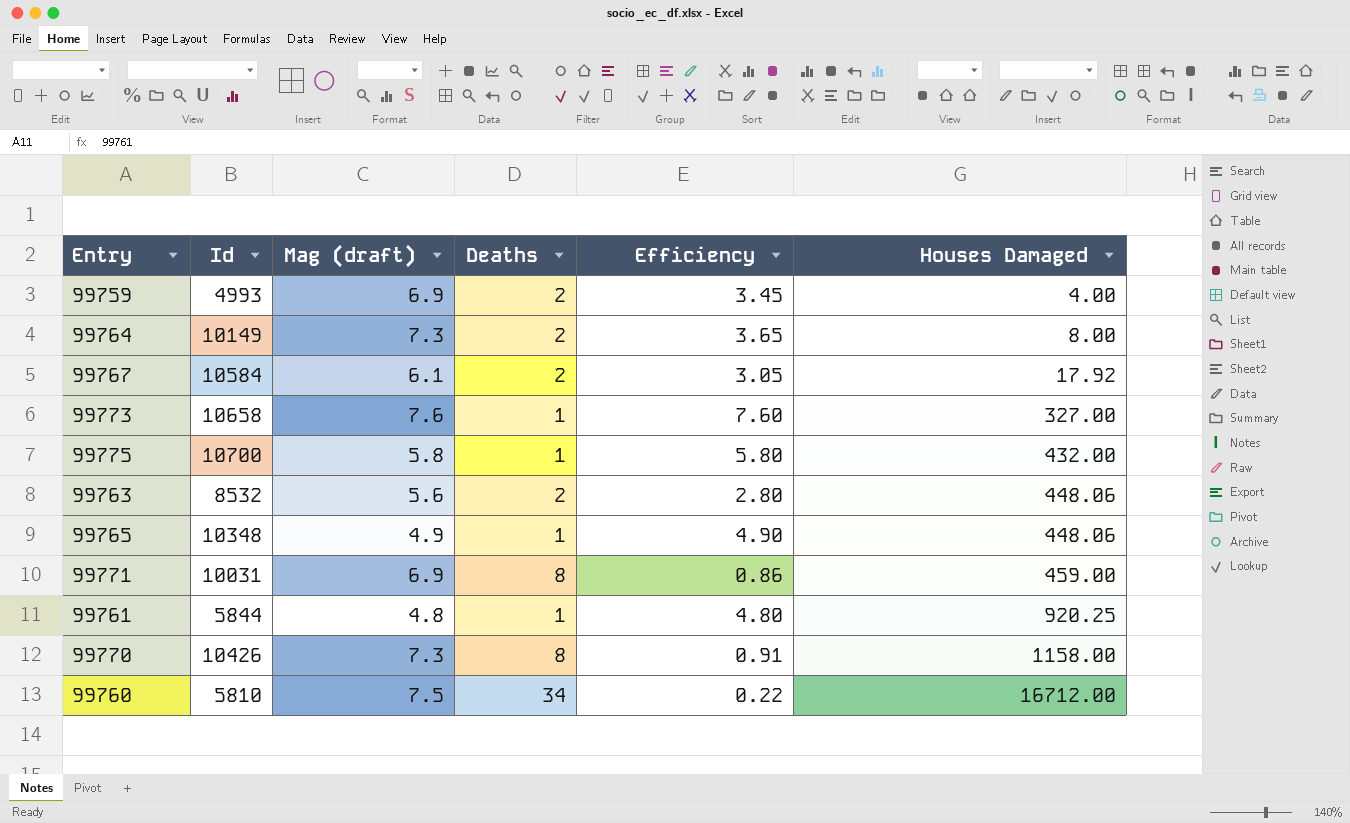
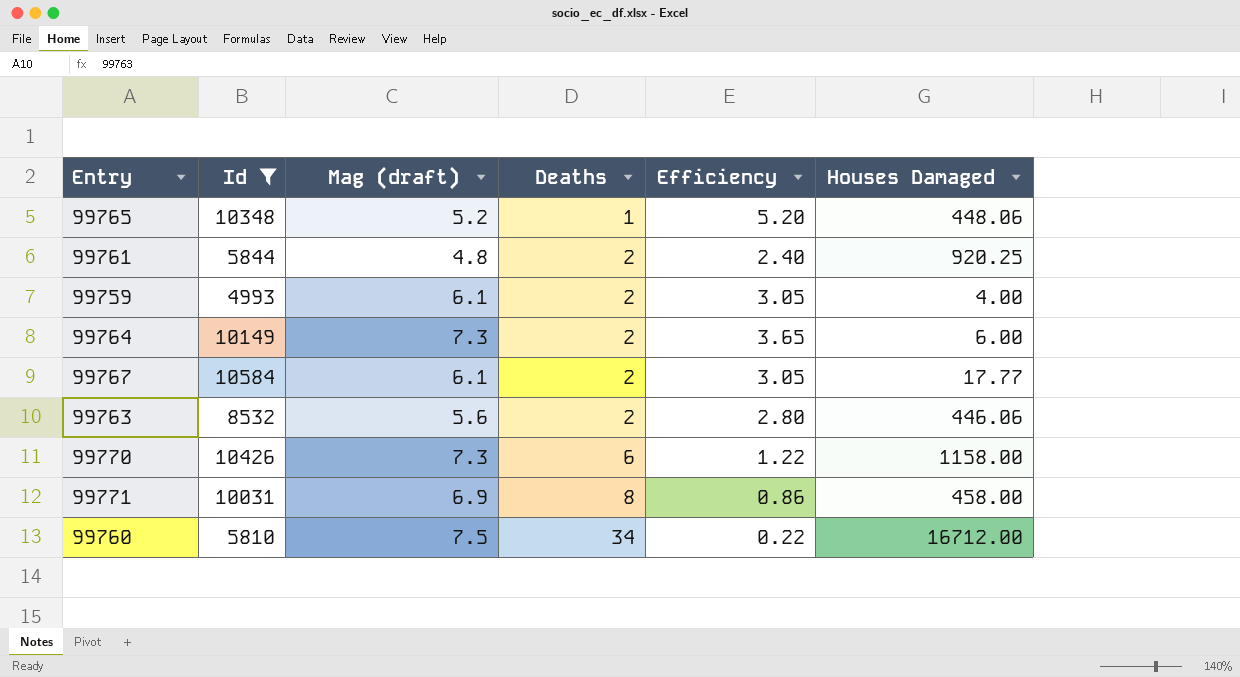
filter: none -> Id <= 10584
row order: Houses Damaged ascending -> Deaths ascending
99765 | Mag (draft): 4.9 -> 5.2
99765 | Efficiency: 4.90 -> 5.20
99761 | Deaths: 1 -> 2
99761 | Efficiency: 4.80 -> 2.40
99759 | Mag (draft): 6.9 -> 6.1
99759 | Efficiency: 3.45 -> 3.05
99764 | Houses Damaged: 8.00 -> 6.00
99767 | Houses Damaged: 17.92 -> 17.77
99763 | Houses Damaged: 448.06 -> 446.06
99770 | Deaths: 8 -> 6
99770 | Efficiency: 0.91 -> 1.22
99771 | Houses Damaged: 459.00 -> 458.00

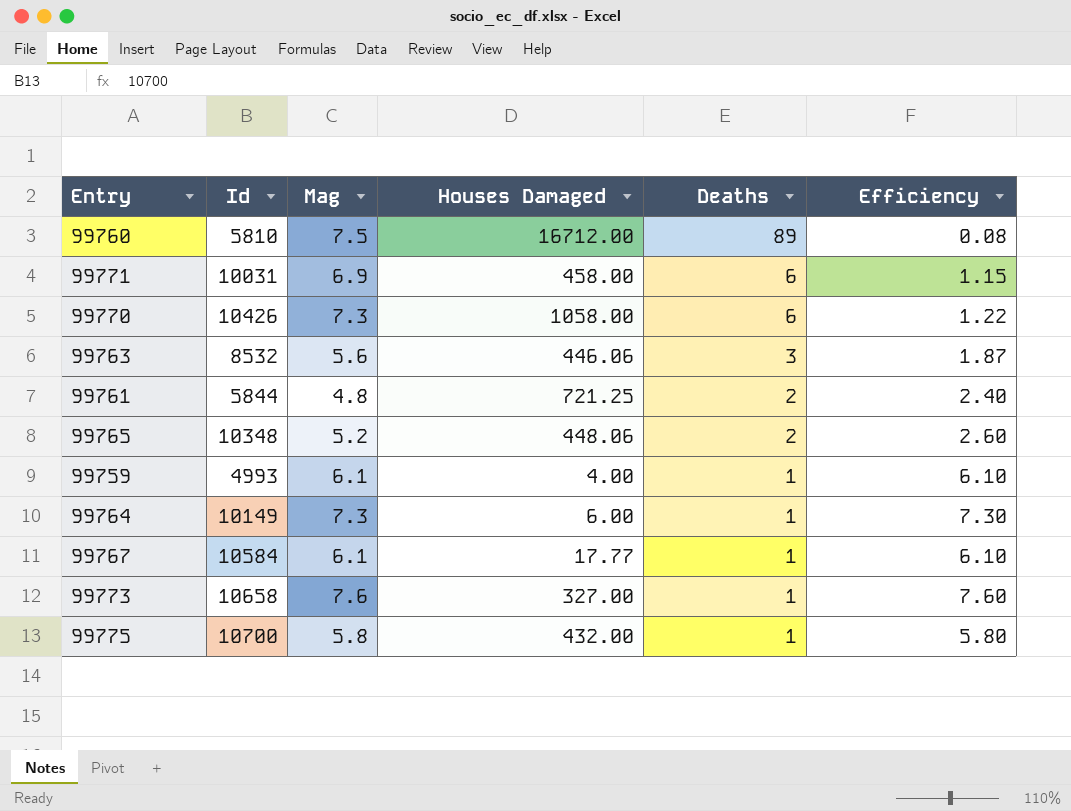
filter: Id <= 10584 -> none
row order: Deaths ascending -> Deaths descending
column name: Mag (draft) -> Mag
column Houses Damaged | position: 6 -> 4
99760 | Deaths: 34 -> 89
99760 | Efficiency: 0.22 -> 0.08
99771 | Deaths: 8 -> 6
99771 | Efficiency: 0.86 -> 1.15
99770 | Houses Damaged: 1158.00 -> 1058.00
99763 | Deaths: 2 -> 3
99763 | Efficiency: 2.80 -> 1.87
99761 | Houses Damaged: 920.25 -> 721.25
99765 | Deaths: 1 -> 2
99765 | Efficiency: 5.20 -> 2.60
99759 | Deaths: 2 -> 1
99759 | Efficiency: 3.05 -> 6.10
99764 | Deaths: 2 -> 1
99764 | Efficiency: 3.65 -> 7.30
99767 | Deaths: 2 -> 1
99767 | Efficiency: 3.05 -> 6.10

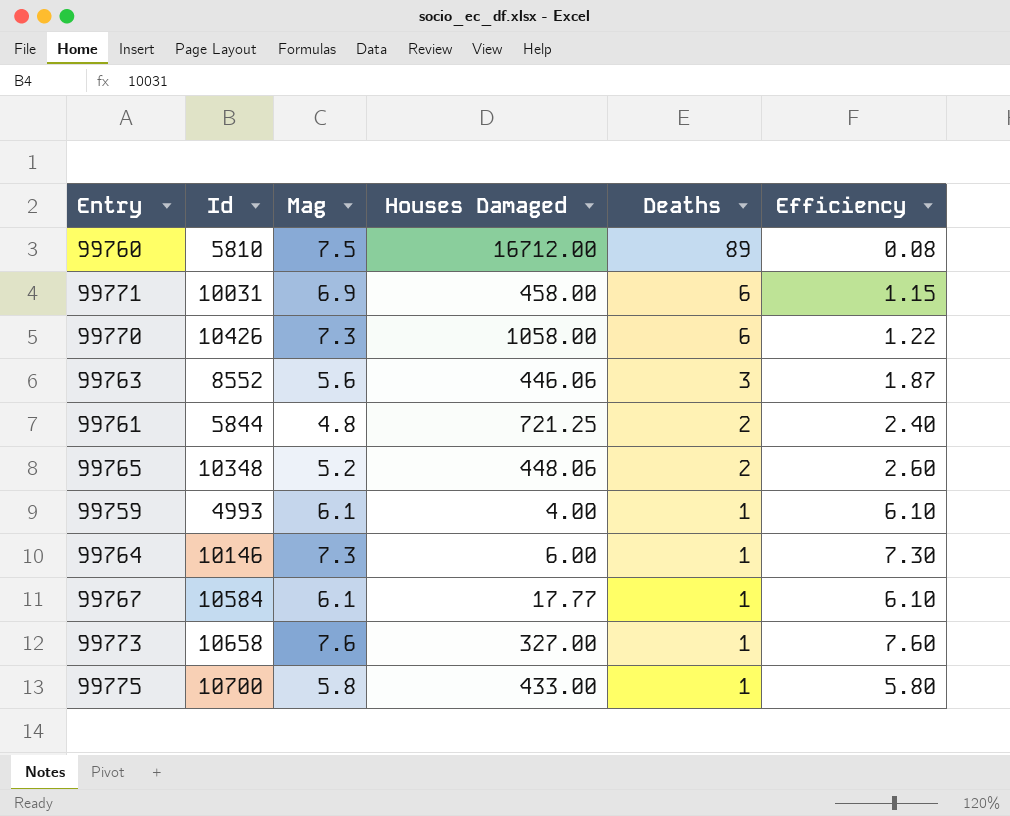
99763 | Id: 8532 -> 8552
99764 | Id: 10149 -> 10146
99775 | Houses Damaged: 432.00 -> 433.00

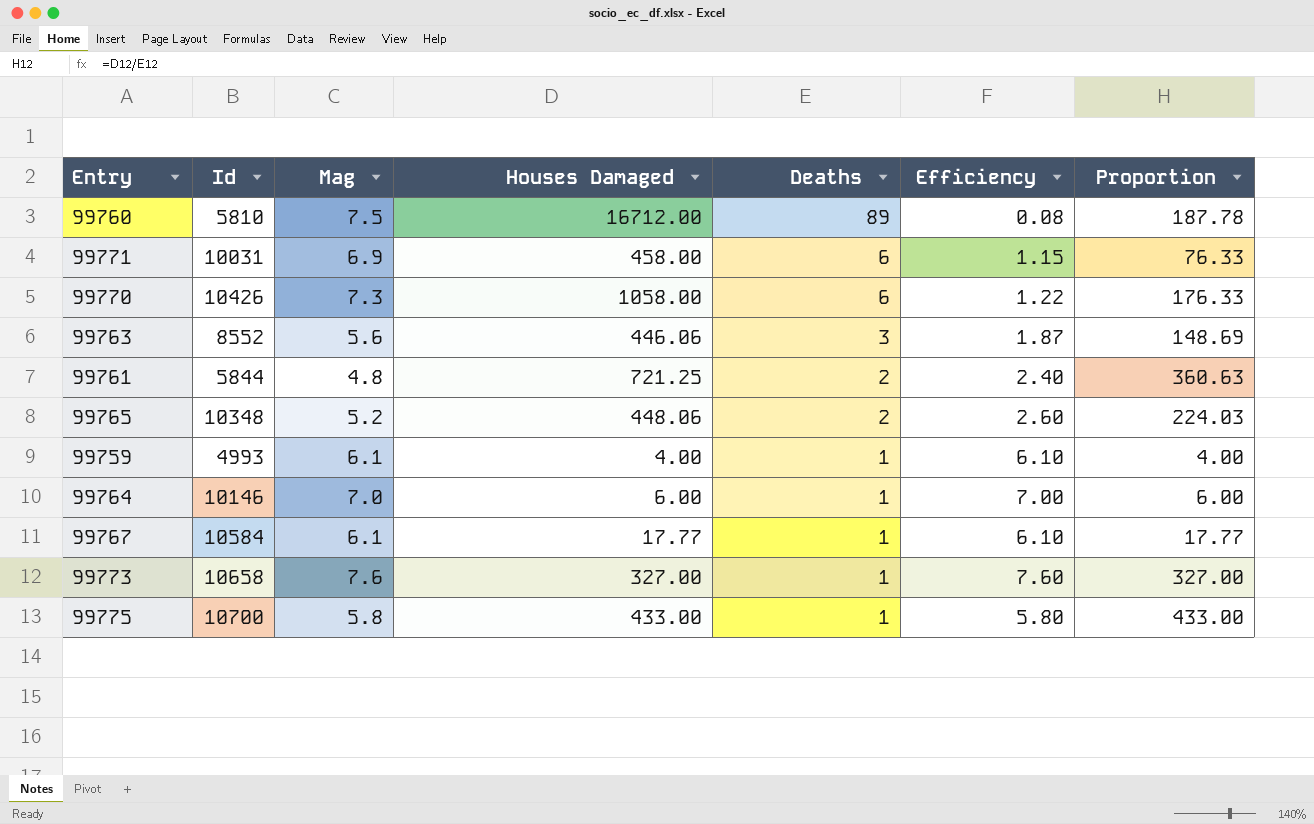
column Proportion | formula: none -> [Houses Damaged] / [Deaths]
99764 | Mag: 7.3 -> 7.0
99764 | Efficiency: 7.30 -> 7.00

